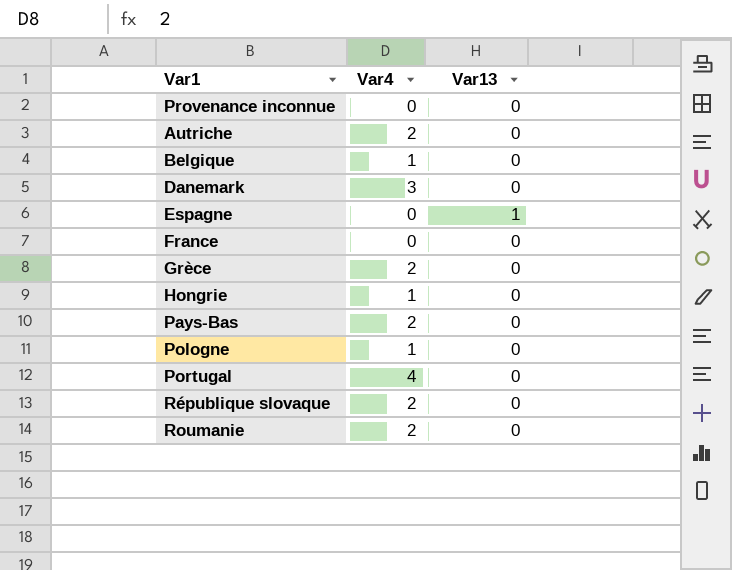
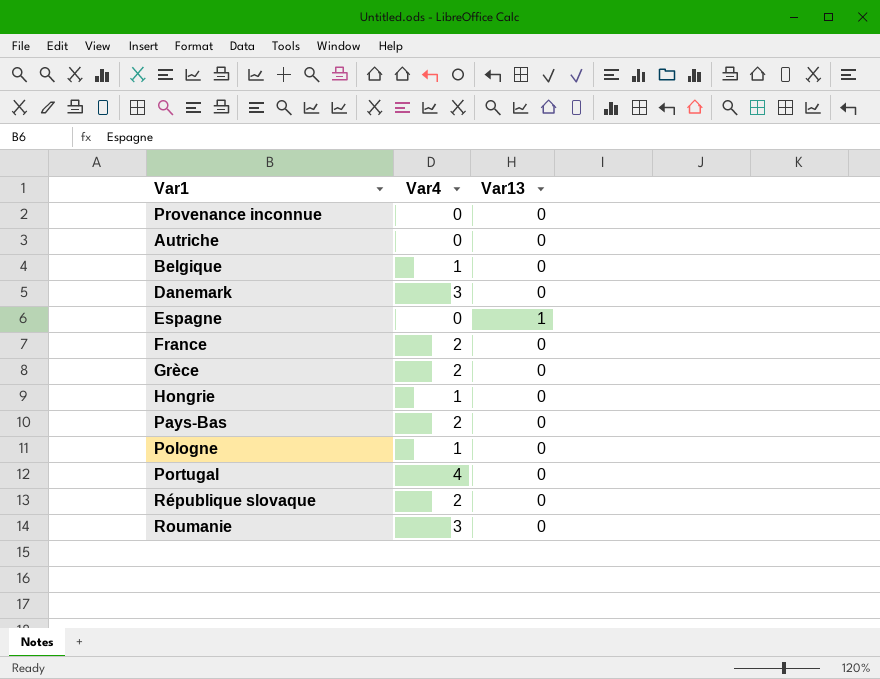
Autriche | Var4: 2 -> 0
France | Var4: 0 -> 2
Roumanie | Var4: 2 -> 3

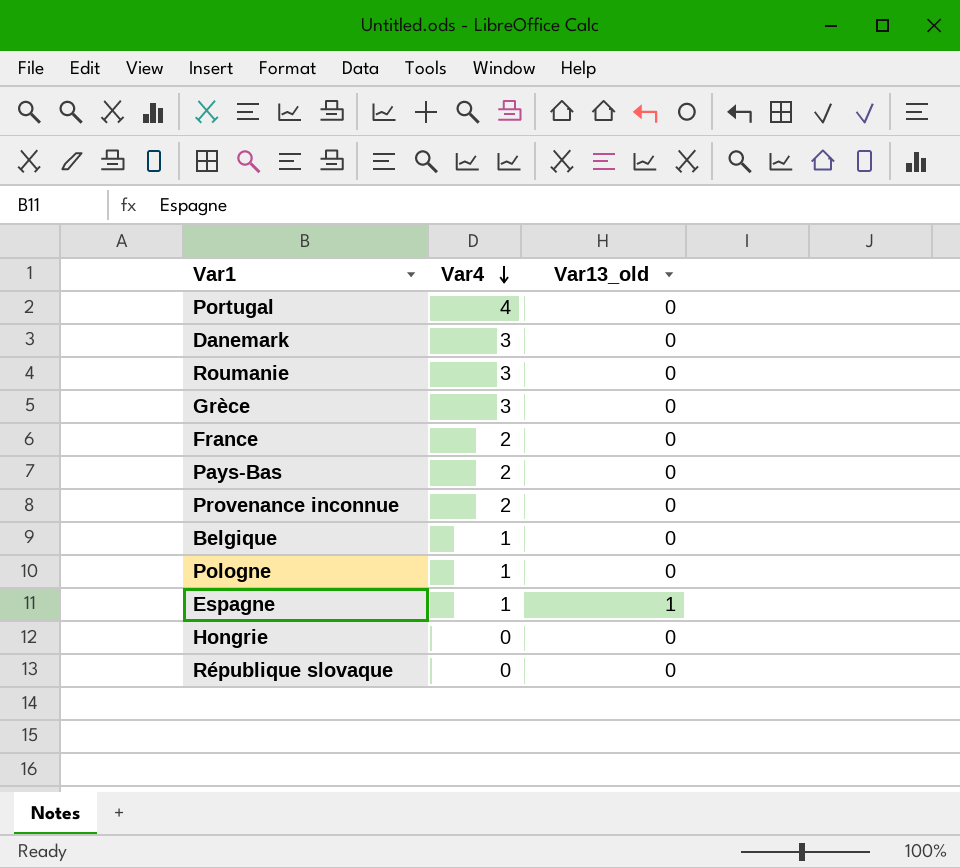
row order: none -> Var4 descending
column name: Var13 -> Var13_old
row Autriche: 0 | 0 -> none
Grèce | Var4: 2 -> 3
Provenance inconnue | Var4: 0 -> 2
Espagne | Var4: 0 -> 1
Hongrie | Var4: 1 -> 0
République slovaque | Var4: 2 -> 0

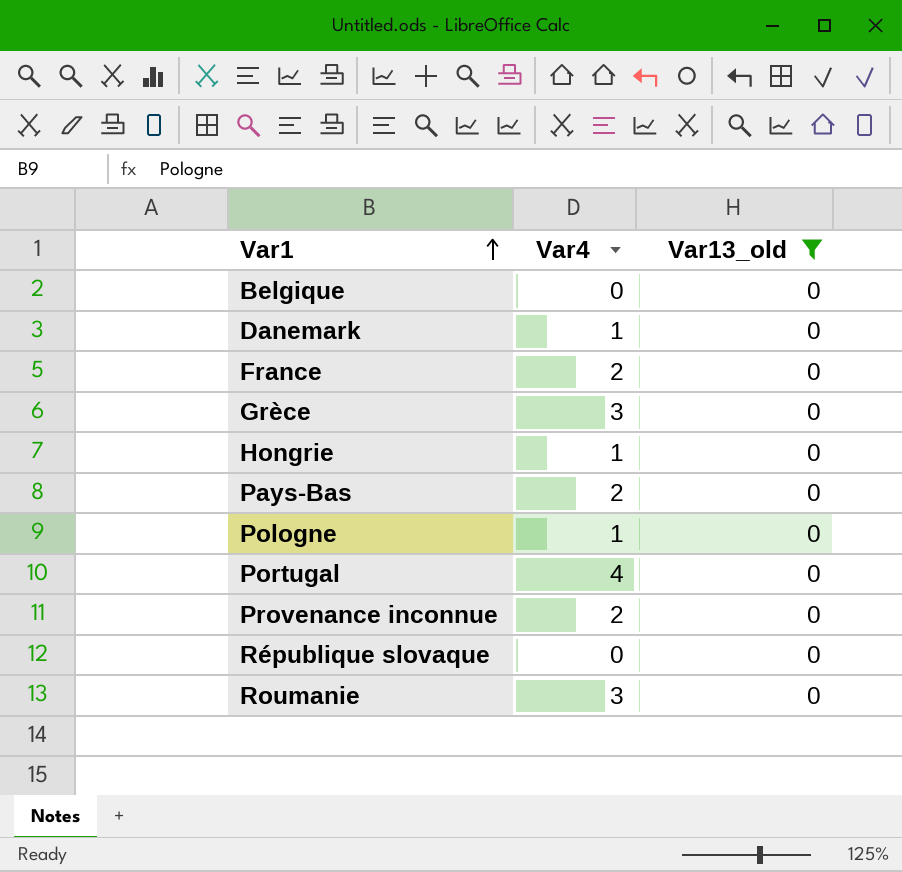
filter: none -> Var13_old = 0
row order: Var4 descending -> Var1 ascending
Belgique | Var4: 1 -> 0
Danemark | Var4: 3 -> 1
Hongrie | Var4: 0 -> 1

